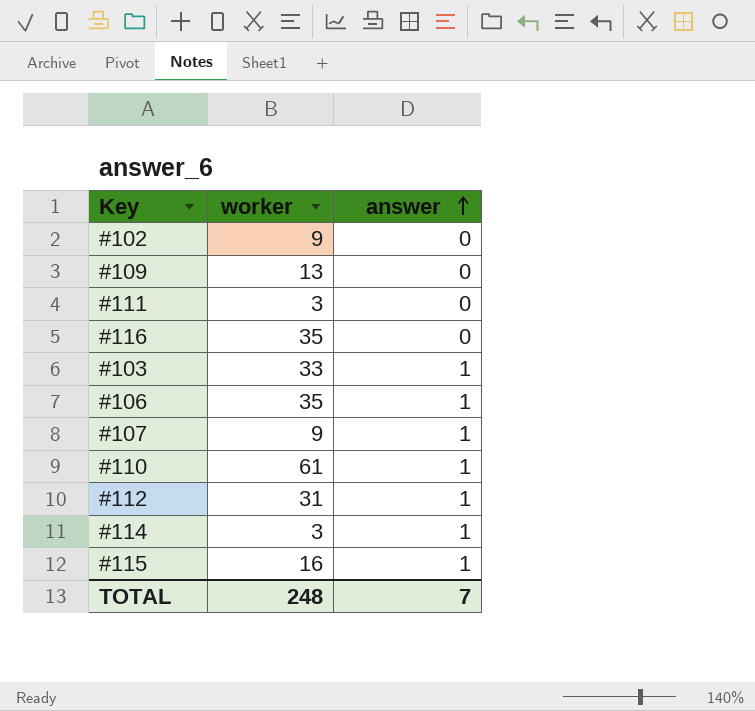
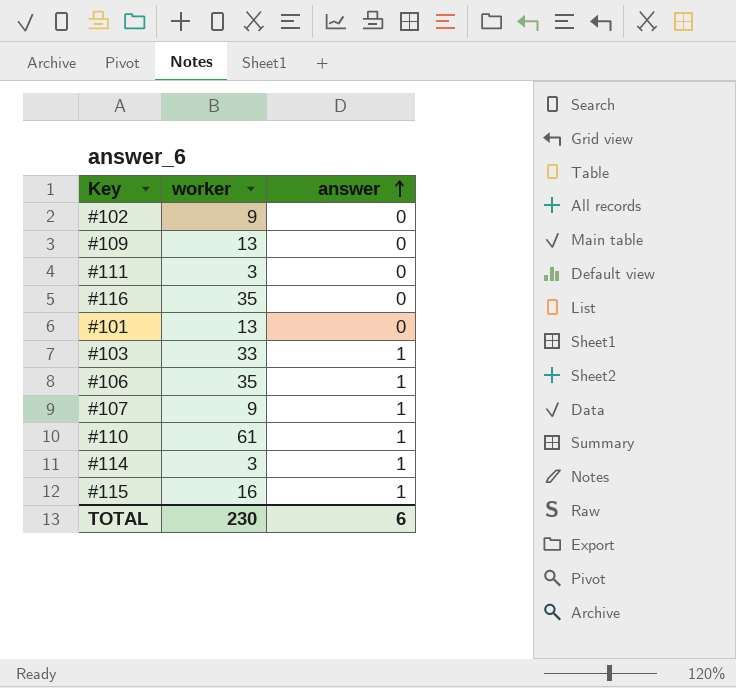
row #112: 31 | 1 -> none
row #101: none -> 13 | 0
TOTAL | worker: 248 -> 230
TOTAL | answer: 7 -> 6

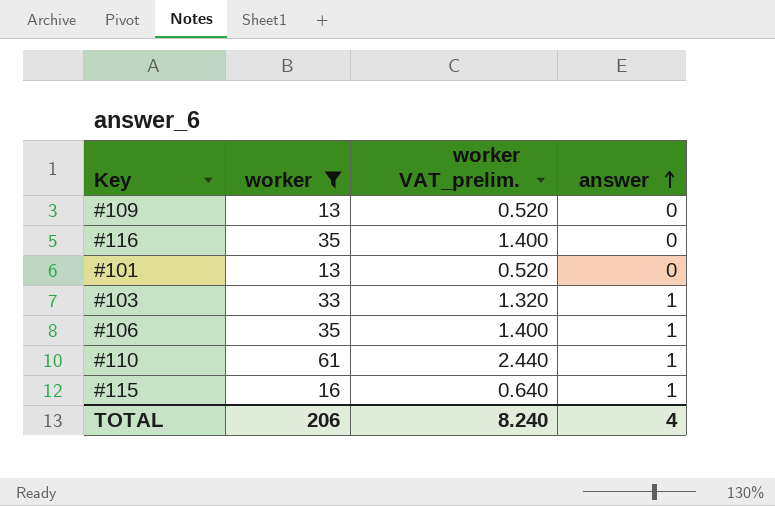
filter: none -> worker >= 13
column worker VAT_prelim. | formula: none -> [worker] * 0.04
TOTAL | worker: 230 -> 206
TOTAL | answer: 6 -> 4

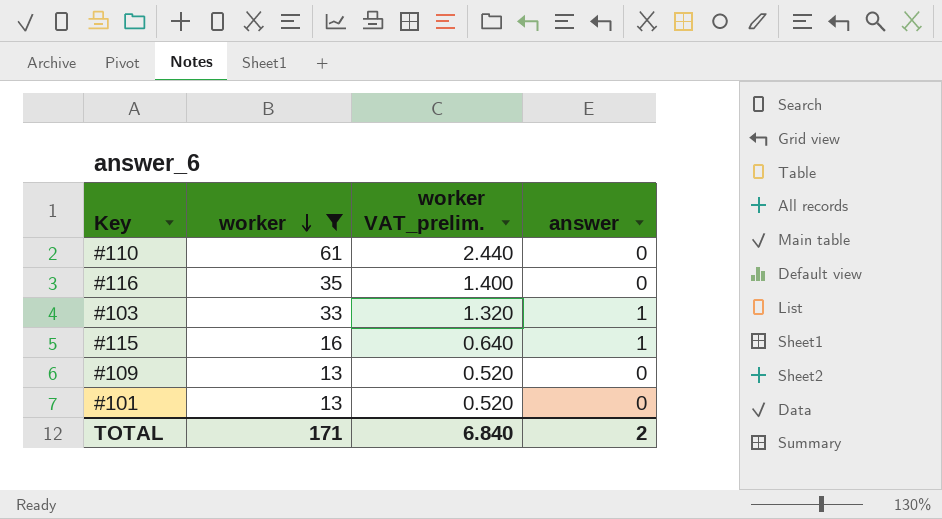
row order: answer ascending -> worker descending
row #106: 35 | 1.400 | 1 -> none
#110 | answer: 1 -> 0
TOTAL | worker: 206 -> 171
TOTAL | worker VAT_prelim.: 8.240 -> 6.840
TOTAL | answer: 4 -> 2

